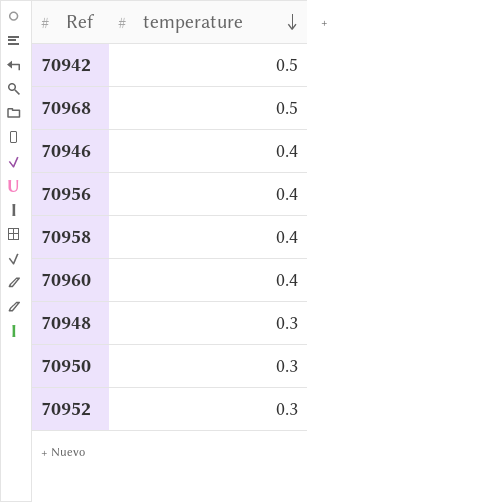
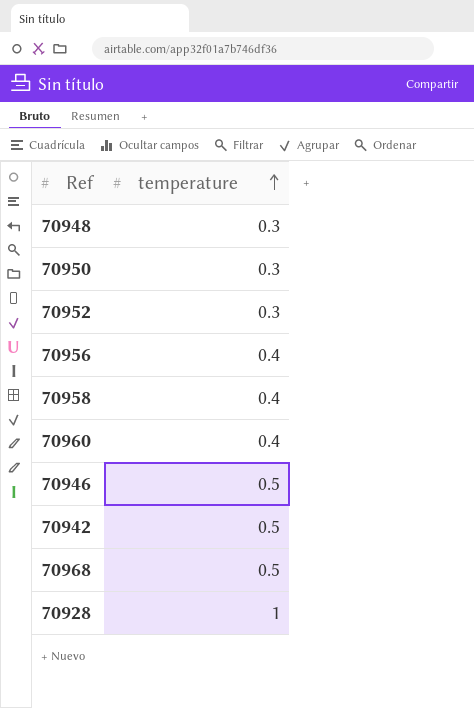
row order: temperature descending -> temperature ascending
70946 | temperature: 0.4 -> 0.5
row 70928: none -> 1

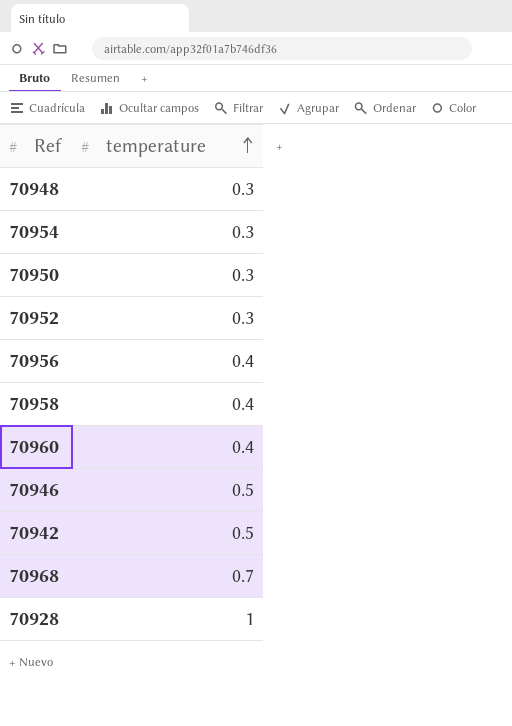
row 70954: none -> 0.3
70968 | temperature: 0.5 -> 0.7

